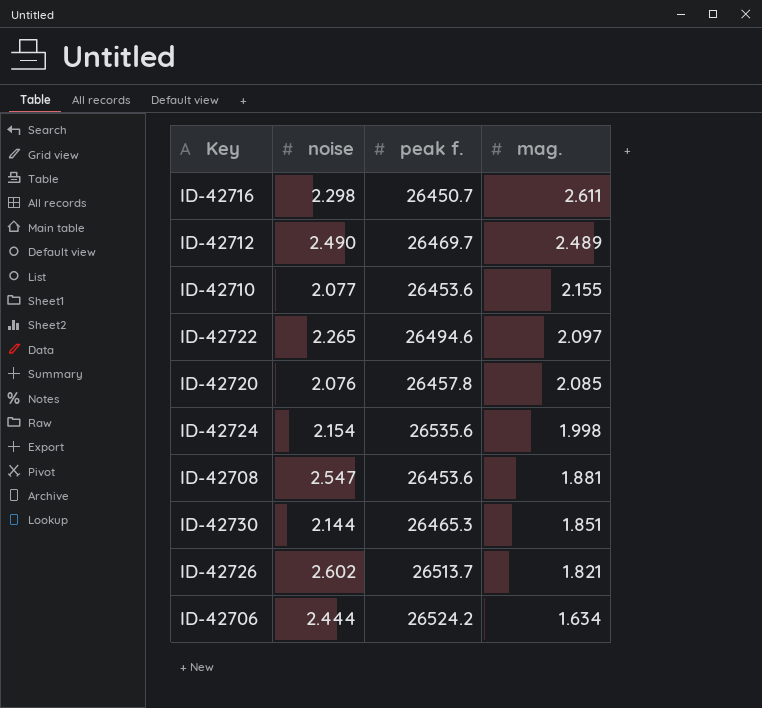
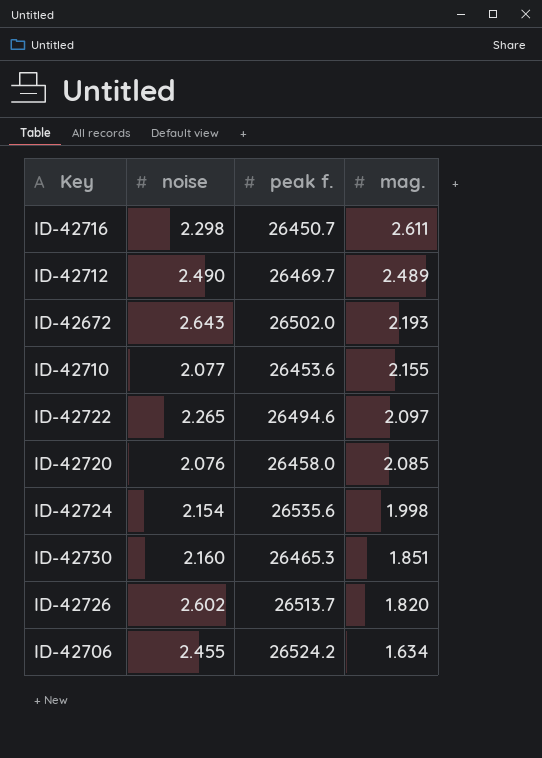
row ID-42708: 2.547 | 26453.6 | 1.881 -> none
row ID-42672: none -> 2.643 | 26502.0 | 2.193
ID-42720 | peak f.: 26457.8 -> 26458.0
ID-42730 | noise: 2.144 -> 2.160
ID-42726 | mag.: 1.821 -> 1.820
ID-42706 | noise: 2.444 -> 2.455

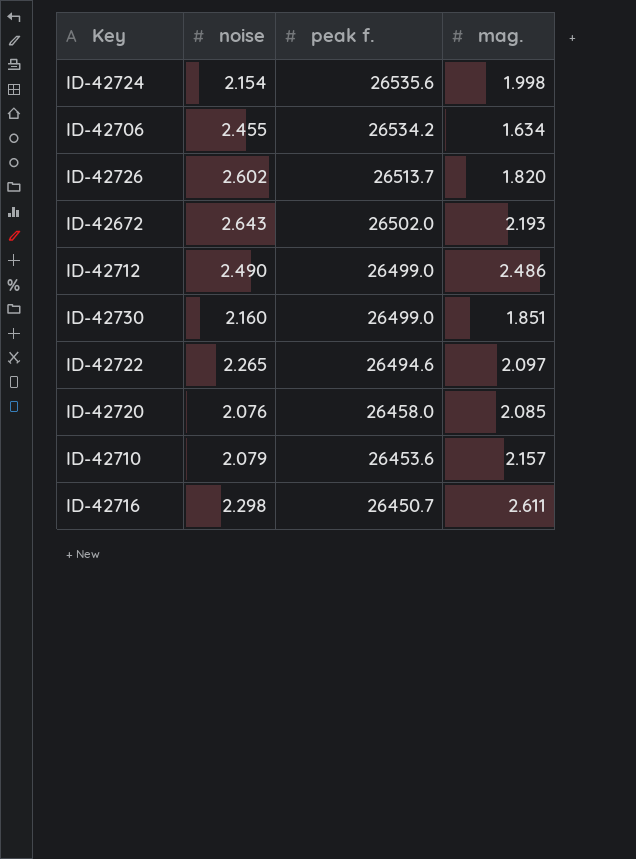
row order: mag. descending -> peak f. descending
ID-42706 | peak f.: 26524.2 -> 26534.2
ID-42712 | peak f.: 26469.7 -> 26499.0
ID-42712 | mag.: 2.489 -> 2.486
ID-42730 | peak f.: 26465.3 -> 26499.0
ID-42710 | noise: 2.077 -> 2.079
ID-42710 | mag.: 2.155 -> 2.157

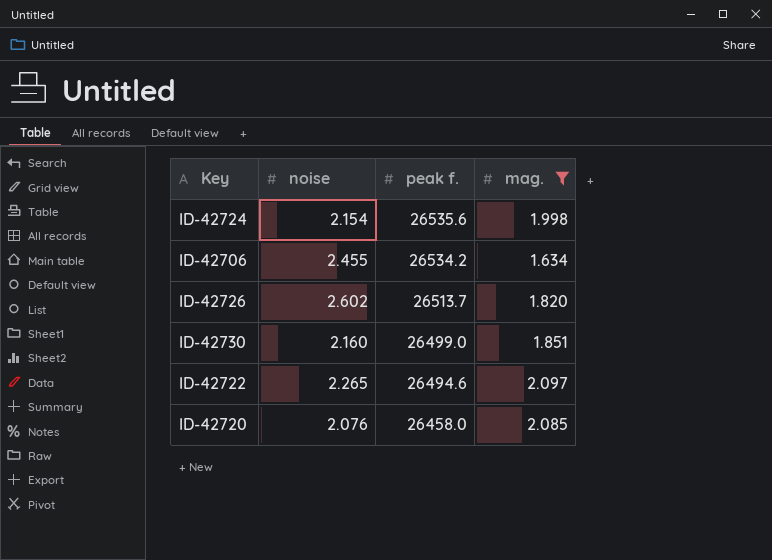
filter: none -> mag. <= 2.097

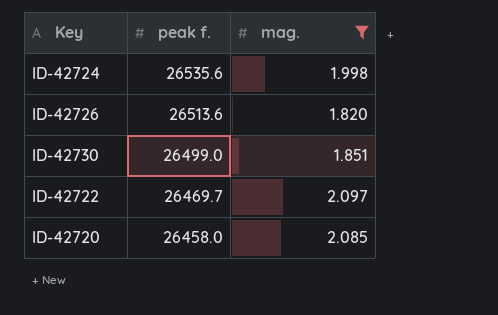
column noise | position: 2 -> none
row ID-42706: 2.455 | 26534.2 | 1.634 -> none
ID-42726 | peak f.: 26513.7 -> 26513.6
ID-42722 | peak f.: 26494.6 -> 26469.7

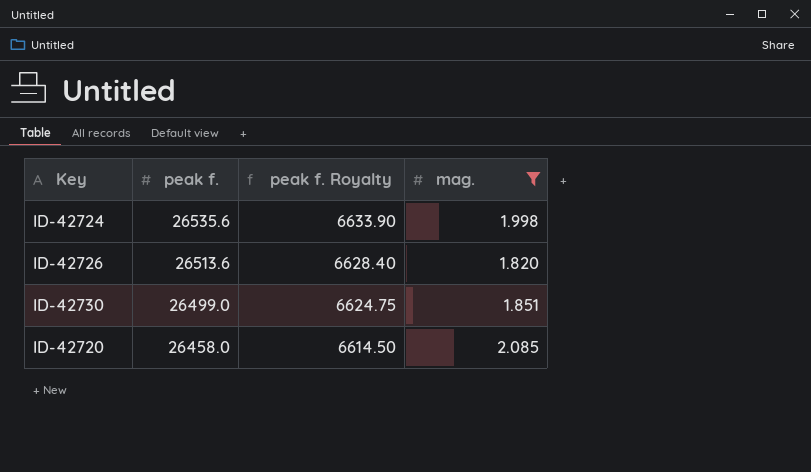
column peak f. Royalty | formula: none -> [peak f.] * 0.25
row ID-42722: 26469.7 | 2.097 -> none

